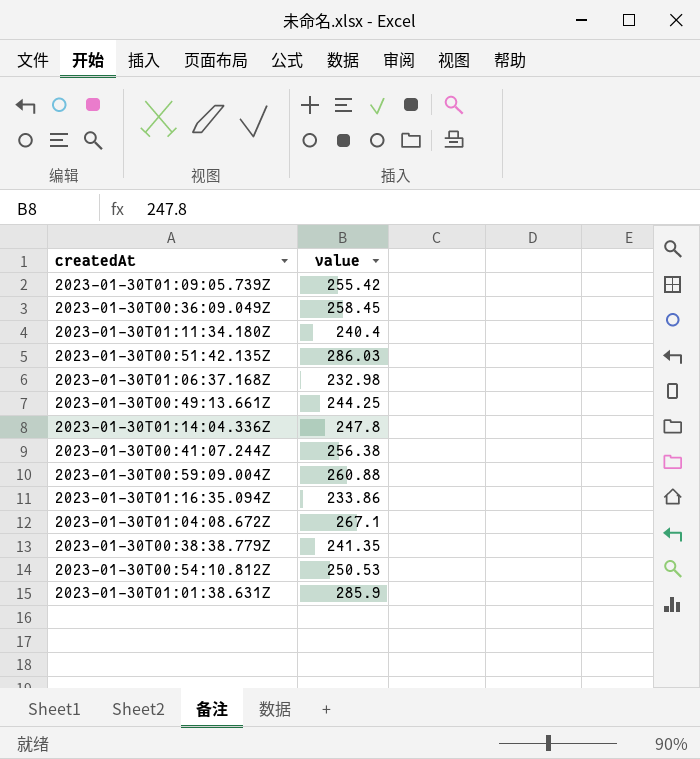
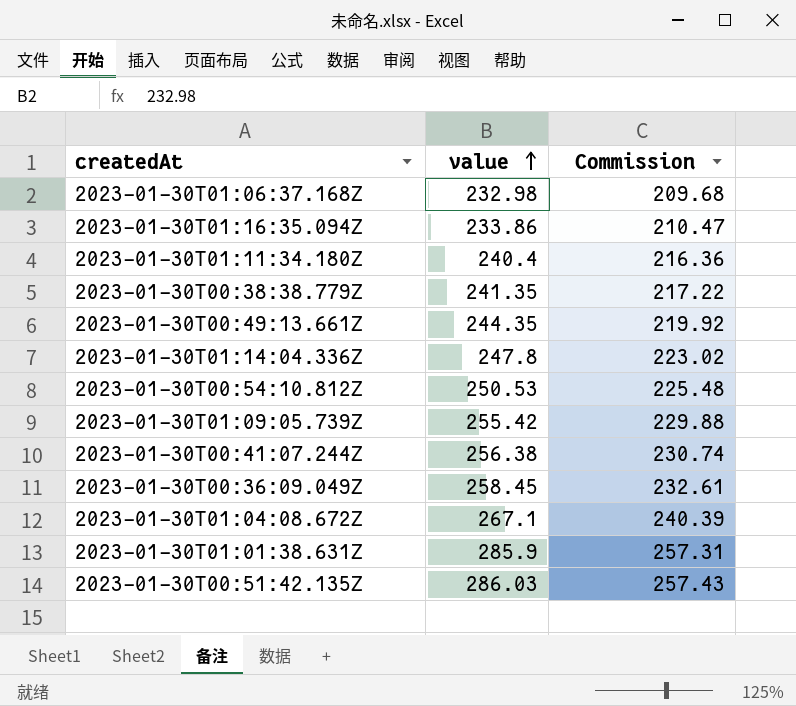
row order: none -> value ascending
column Commission | formula: none -> [value] * 0.9
row 2023-01-30T00:59:09.004Z: 260.88 -> none
2023-01-30T00:49:13.661Z | value: 244.25 -> 244.35

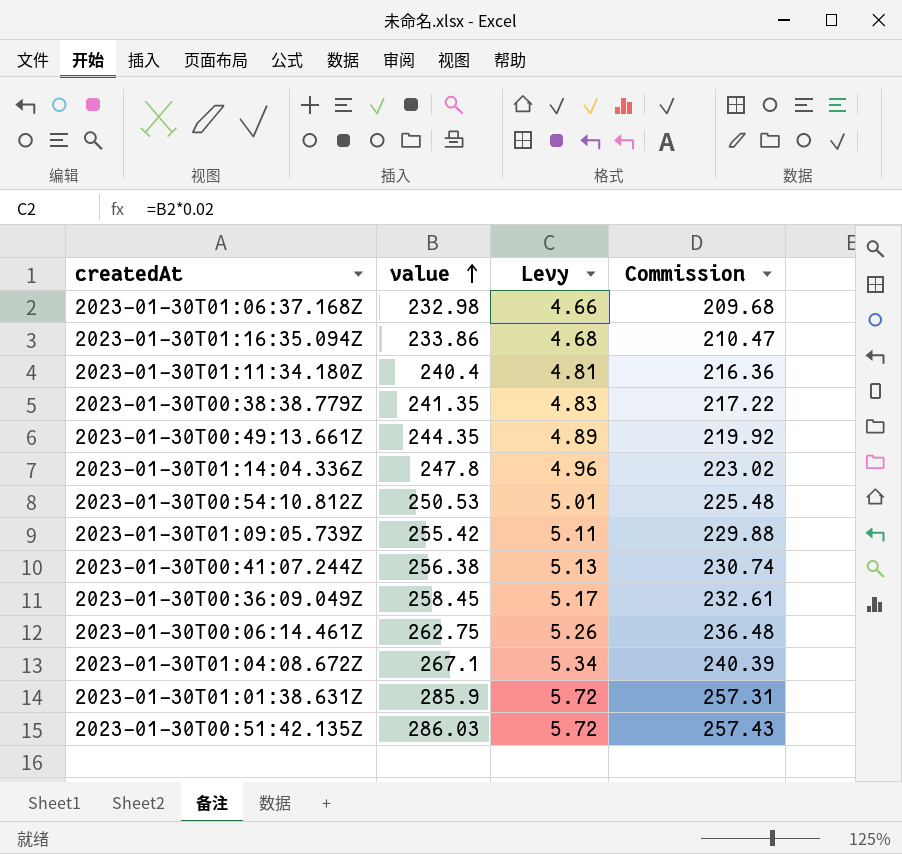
column Levy | formula: none -> [value] * 0.02
row 2023-01-30T00:06:14.461Z: none -> 262.75 | 5.26 | 236.48

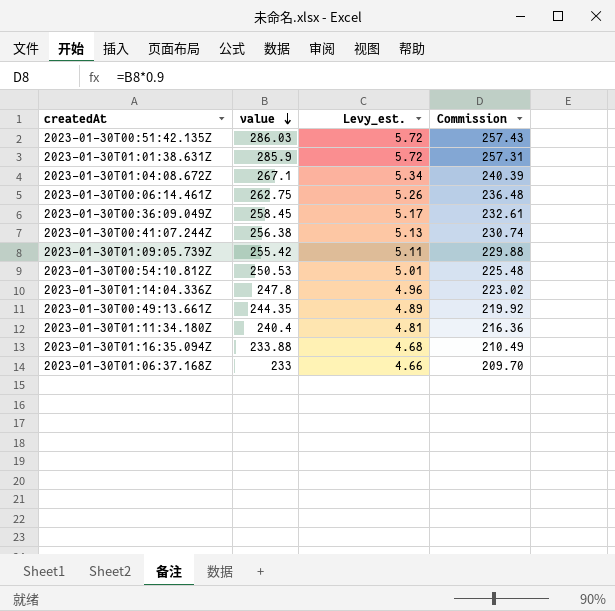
row order: value ascending -> value descending
column name: Levy -> Levy_est.
row 2023-01-30T00:38:38.779Z: 241.35 | 4.83 | 217.22 -> none
2023-01-30T01:16:35.094Z | value: 233.86 -> 233.88
2023-01-30T01:16:35.094Z | Commission: 210.47 -> 210.49
2023-01-30T01:06:37.168Z | value: 232.98 -> 233
2023-01-30T01:06:37.168Z | Commission: 209.68 -> 209.70

